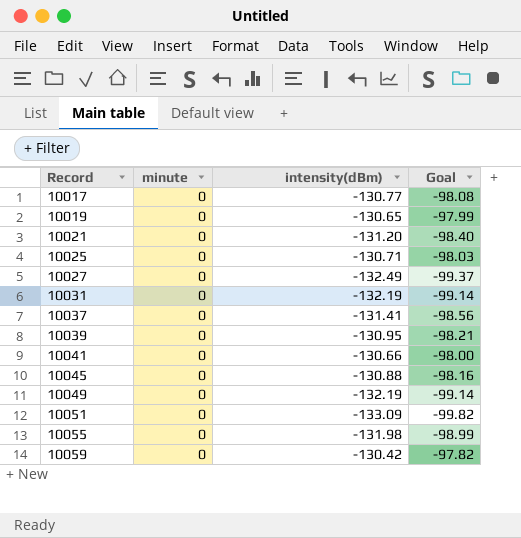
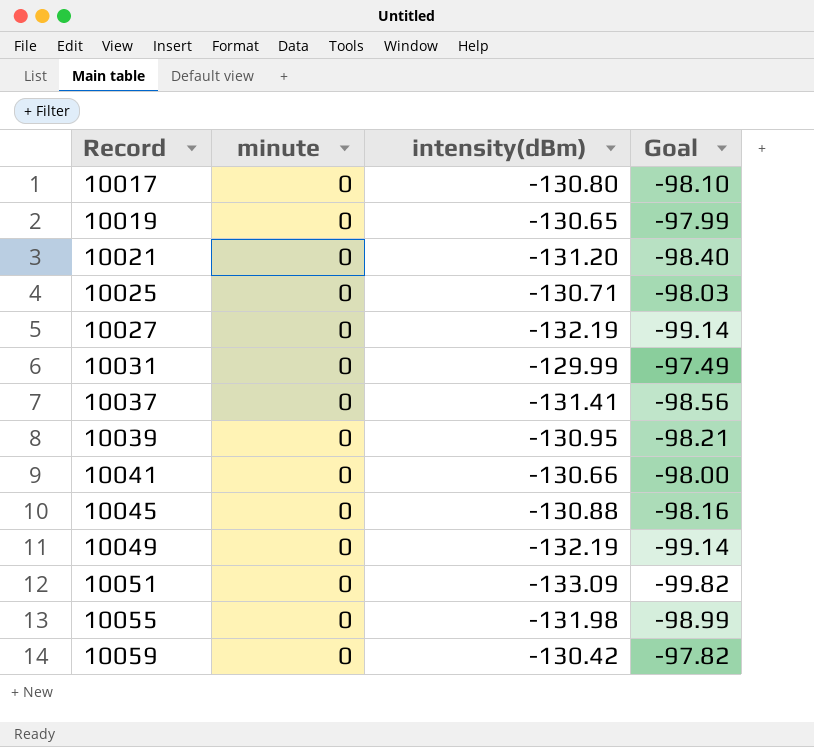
10017 | intensity(dBm): -130.77 -> -130.80
10017 | Goal: -98.08 -> -98.10
10027 | intensity(dBm): -132.49 -> -132.19
10027 | Goal: -99.37 -> -99.14
10031 | intensity(dBm): -132.19 -> -129.99
10031 | Goal: -99.14 -> -97.49

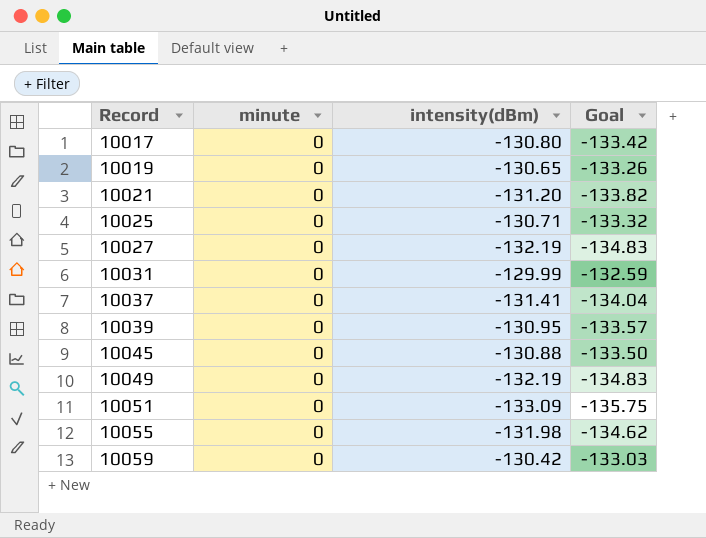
column Goal | formula: [intensity(dBm)] * 0.75 -> [intensity(dBm)] * 1.02
row 10041: 0 | -130.66 | -98.00 -> none

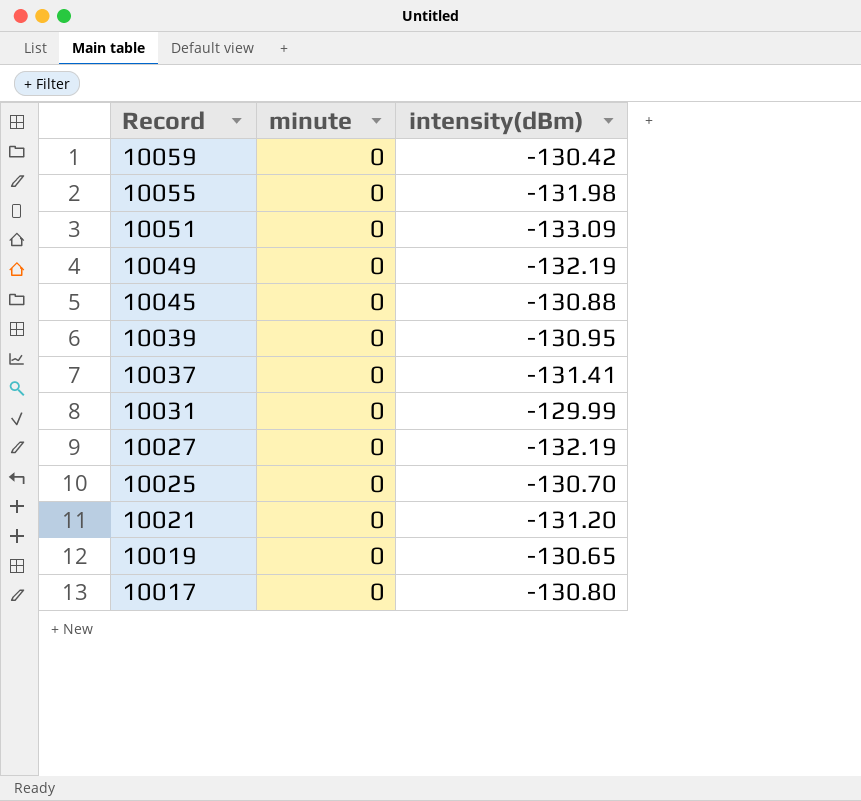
row order: Record ascending -> Record descending
column Goal | formula: [intensity(dBm)] * 1.02 -> none
10025 | intensity(dBm): -130.71 -> -130.70

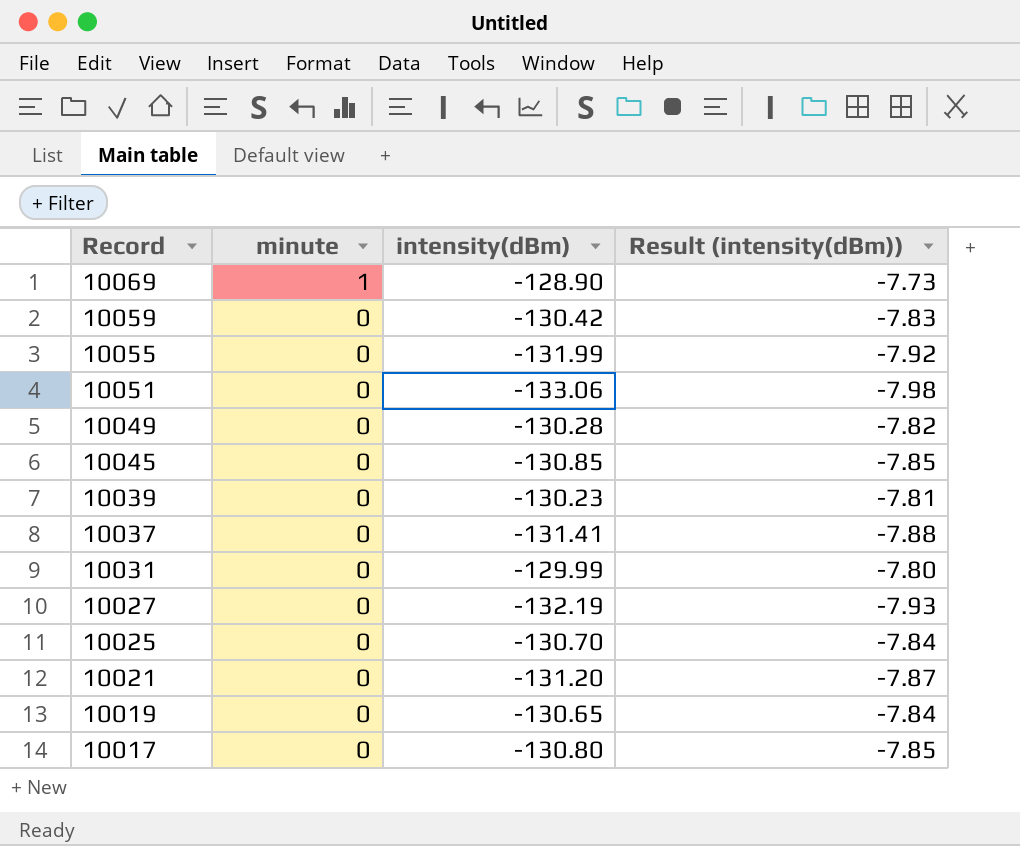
column Result (intensity(dBm)) | formula: none -> [intensity(dBm)] * 0.06
row 10069: none -> 1 | -128.90 | -7.73
10055 | intensity(dBm): -131.98 -> -131.99
10051 | intensity(dBm): -133.09 -> -133.06
10049 | intensity(dBm): -132.19 -> -130.28
10045 | intensity(dBm): -130.88 -> -130.85
10039 | intensity(dBm): -130.95 -> -130.23

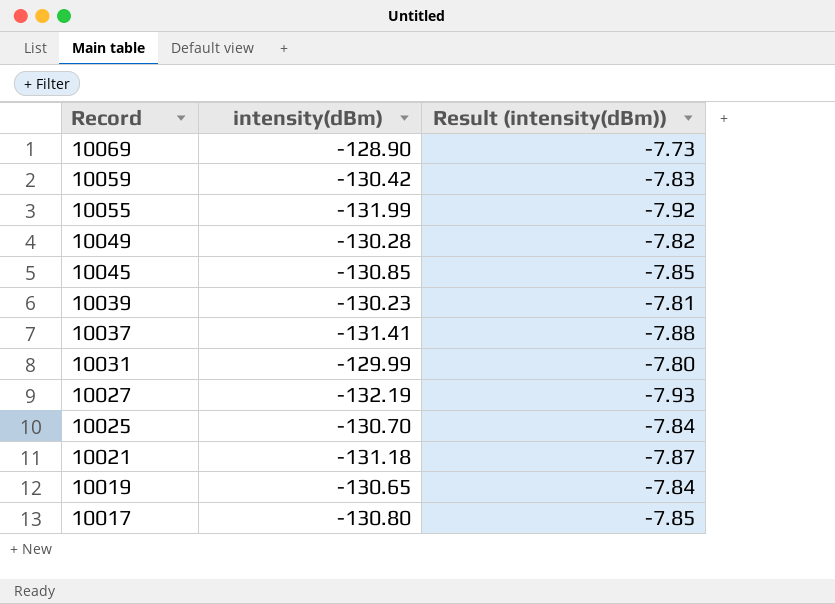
column minute | position: 2 -> none
row 10051: 0 | -133.06 | -7.98 -> none
10021 | intensity(dBm): -131.20 -> -131.18

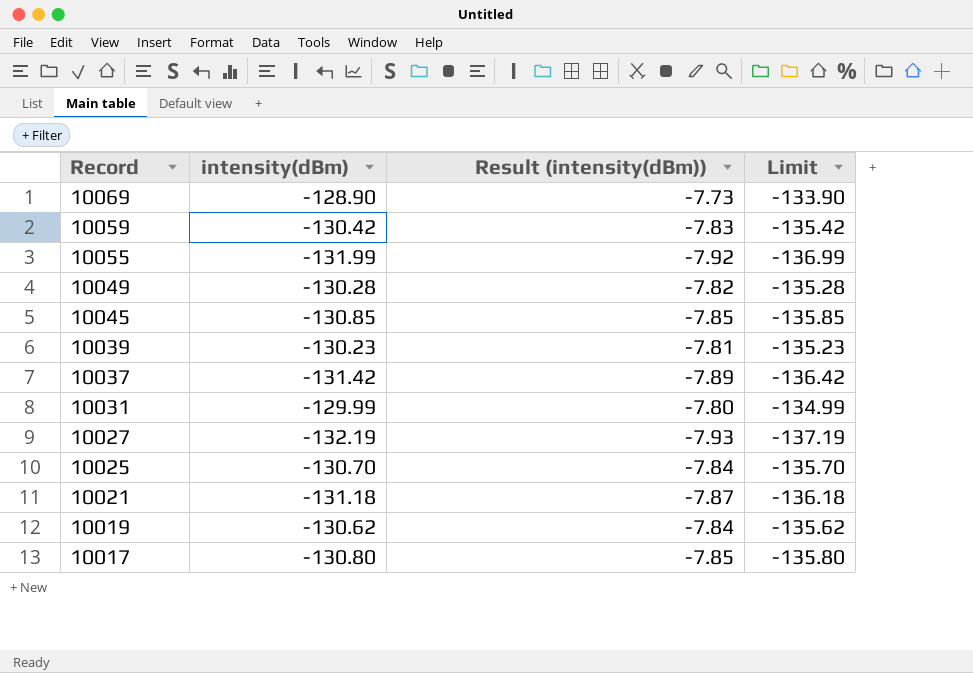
column Limit | formula: none -> [intensity(dBm)] - 5
10037 | intensity(dBm): -131.41 -> -131.42
10037 | Result (intensity(dBm)): -7.88 -> -7.89
10019 | intensity(dBm): -130.65 -> -130.62

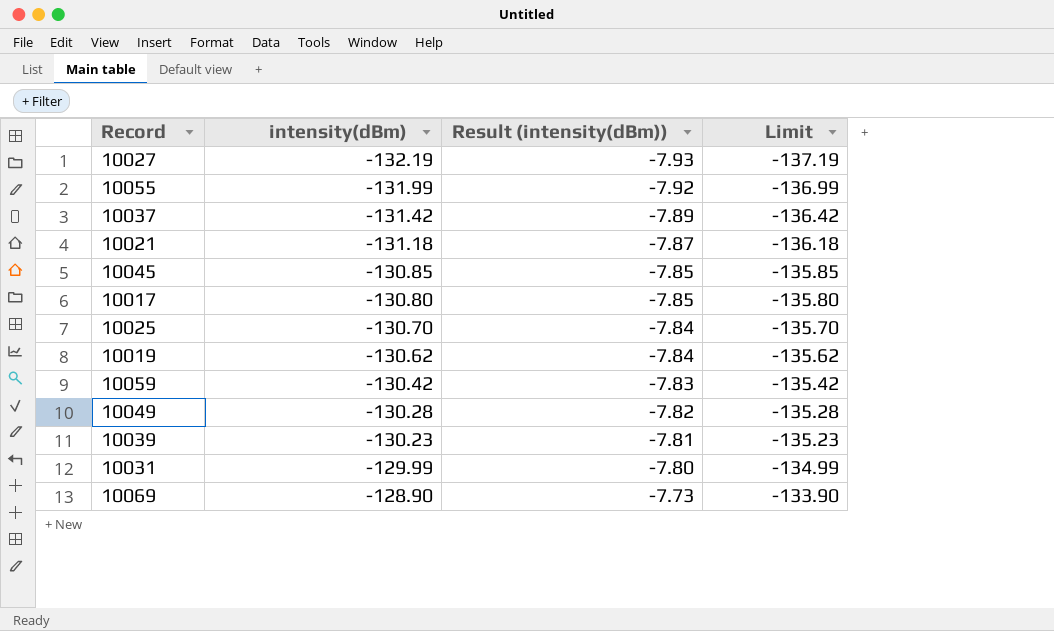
row order: Record descending -> intensity(dBm) ascending

